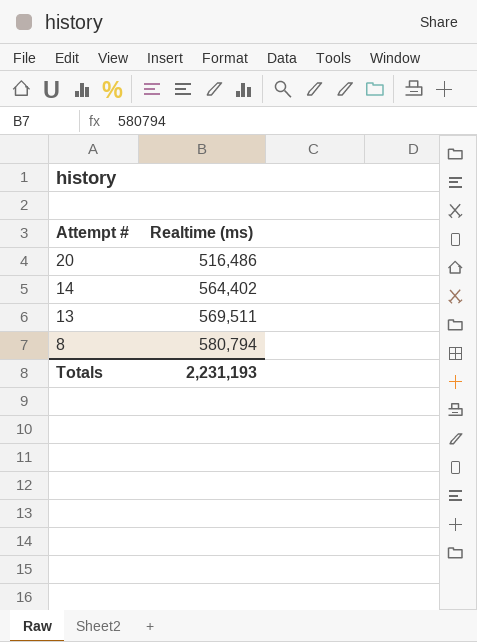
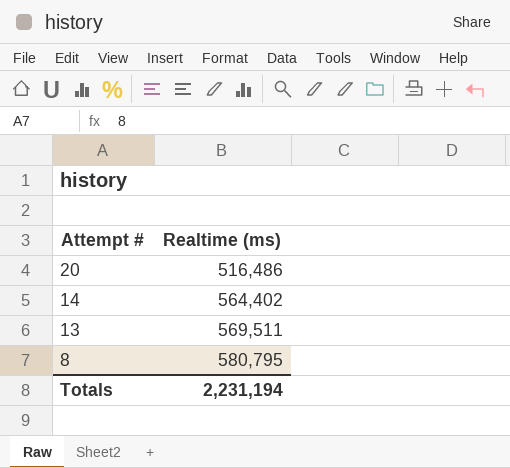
8 | Realtime (ms): 580,794 -> 580,795
Totals | Realtime (ms): 2,231,193 -> 2,231,194

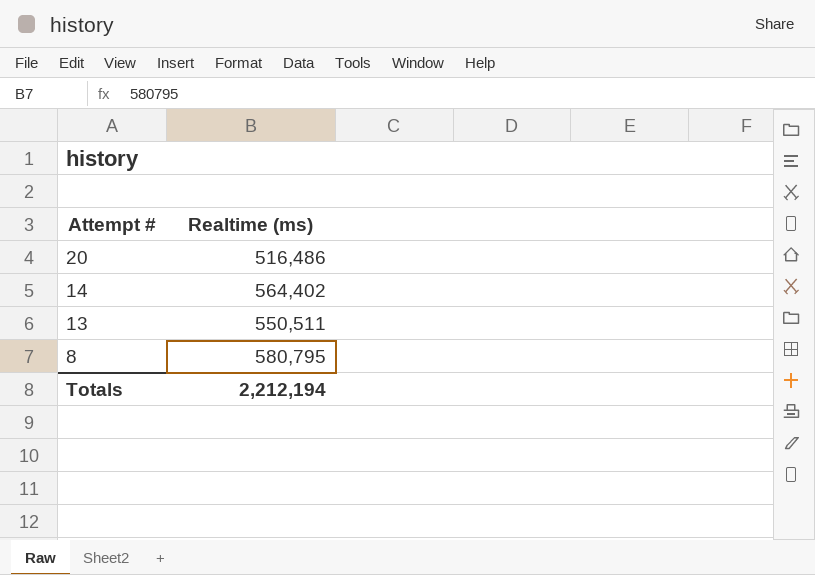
13 | Realtime (ms): 569,511 -> 550,511
Totals | Realtime (ms): 2,231,194 -> 2,212,194

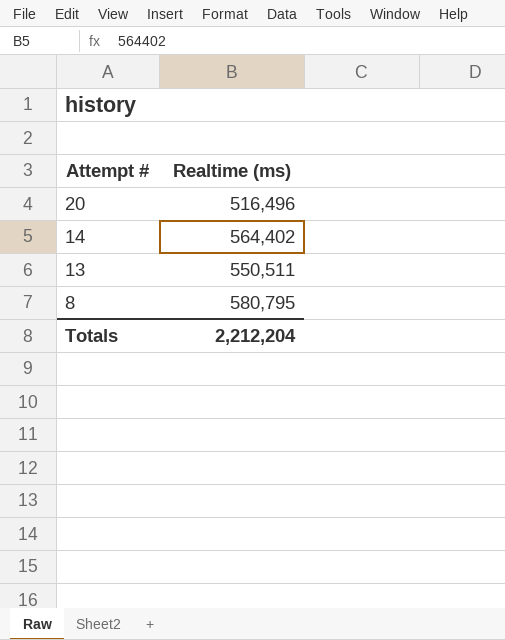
20 | Realtime (ms): 516,486 -> 516,496
Totals | Realtime (ms): 2,212,194 -> 2,212,204

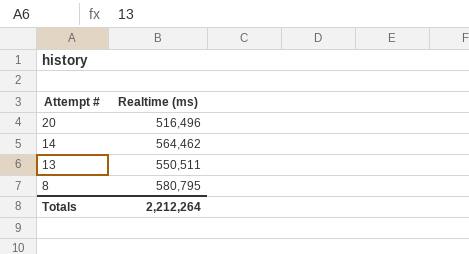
14 | Realtime (ms): 564,402 -> 564,462
Totals | Realtime (ms): 2,212,204 -> 2,212,264

